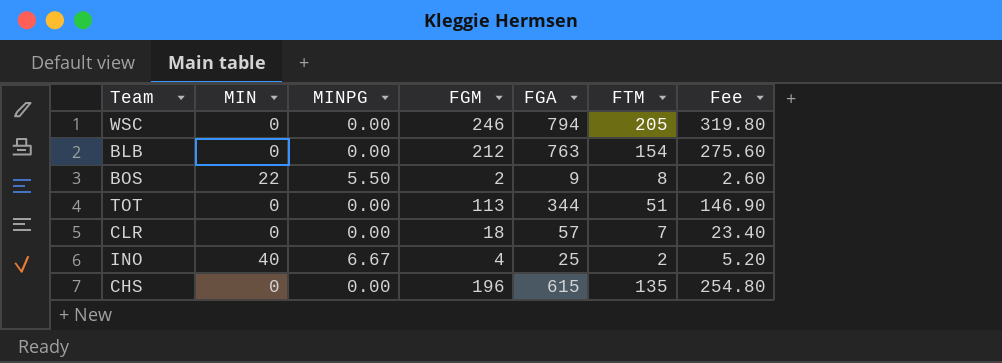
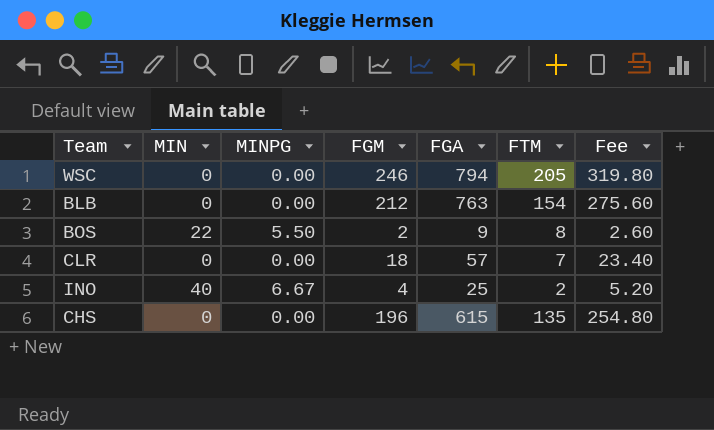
row TOT: 0 | 0.00 | 113 | 344 | 51 | 146.90 -> none

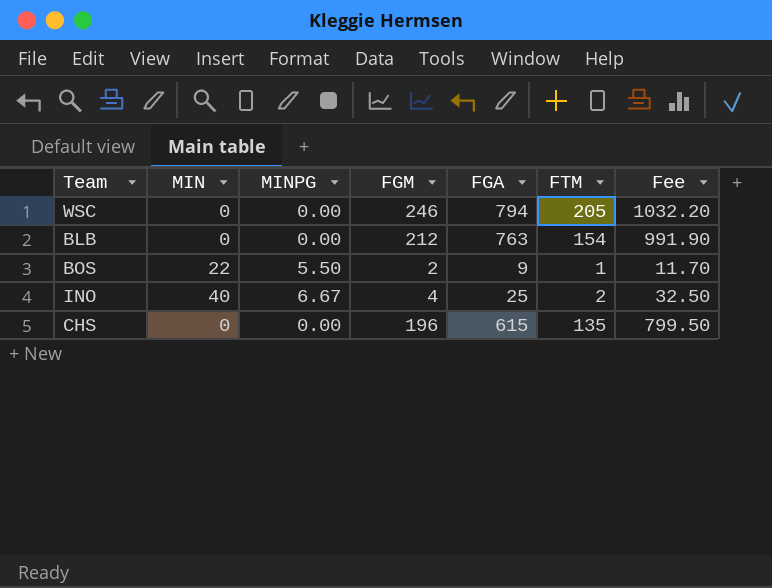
column Fee | formula: [FGM] * 1.3 -> [FGA] * 1.3
row CLR: 0 | 0.00 | 18 | 57 | 7 | 23.40 -> none
BOS | FTM: 8 -> 1

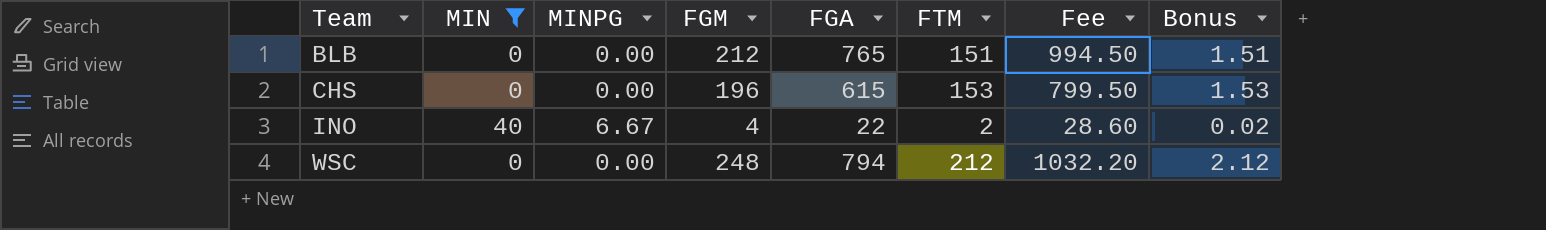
filter: none -> MIN != 22
row order: none -> Team ascending
column Bonus | formula: none -> [FTM] * 0.01
BLB | FGA: 763 -> 765
BLB | FTM: 154 -> 151
BLB | Fee: 991.90 -> 994.50
CHS | FTM: 135 -> 153
INO | FGA: 25 -> 22
INO | Fee: 32.50 -> 28.60
WSC | FGM: 246 -> 248
WSC | FTM: 205 -> 212

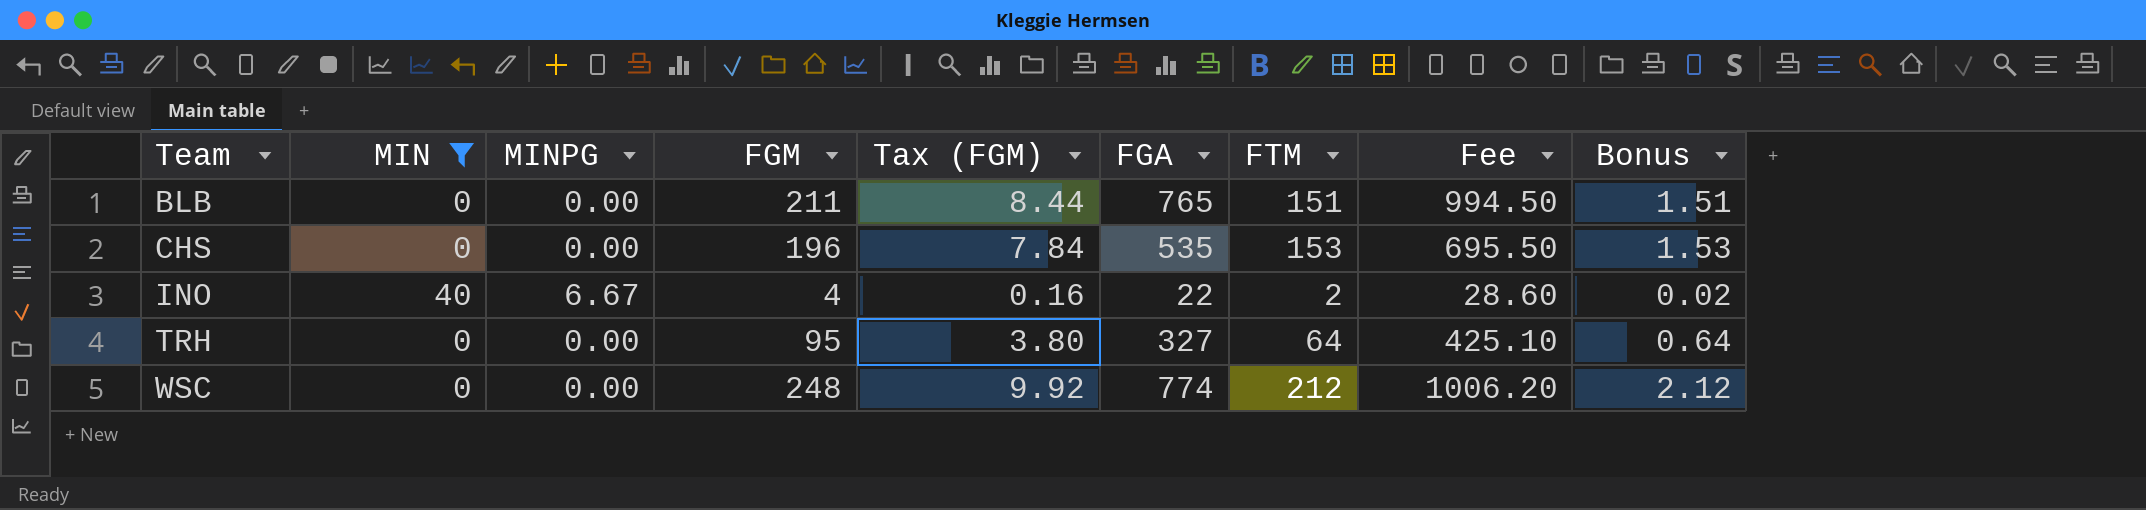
column Tax (FGM) | formula: none -> [FGM] * 0.04
BLB | FGM: 212 -> 211
CHS | FGA: 615 -> 535
CHS | Fee: 799.50 -> 695.50
row TRH: none -> 0 | 0.00 | 95 | 3.80 | 327 | 64 | 425.10 | 0.64
WSC | FGA: 794 -> 774
WSC | Fee: 1032.20 -> 1006.20

